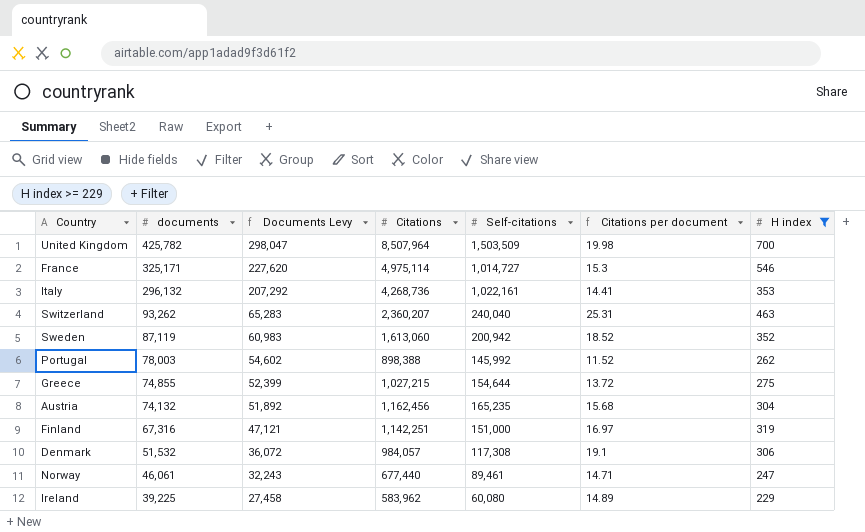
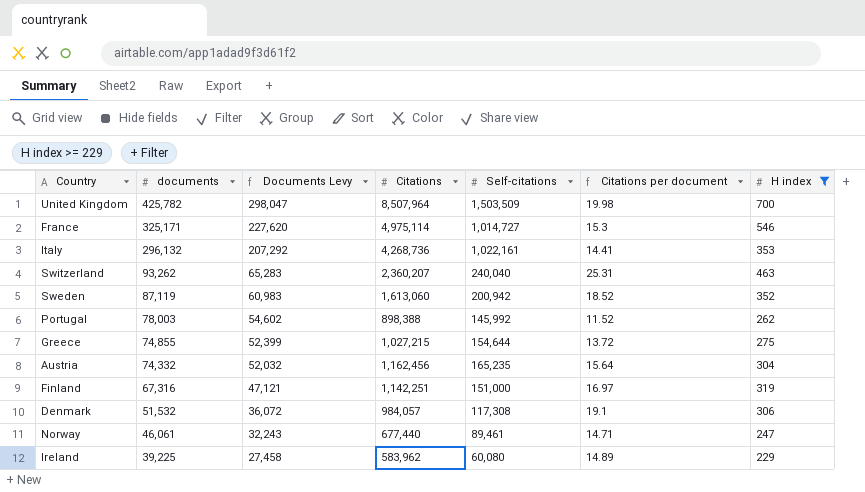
Austria | documents: 74,132 -> 74,332
Austria | Documents Levy: 51,892 -> 52,032
Austria | Citations per document: 15.68 -> 15.64

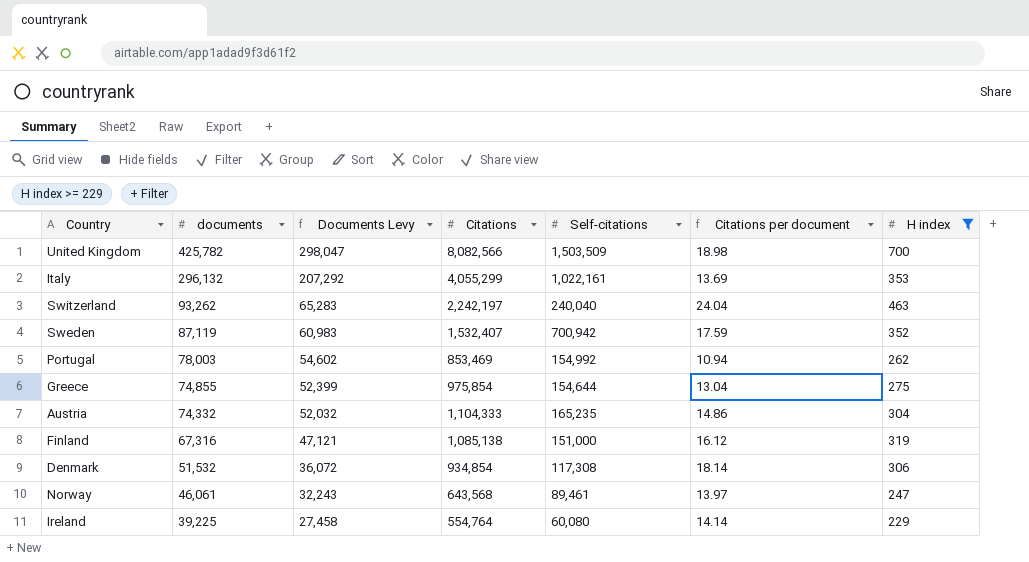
row France: 325,171 | 227,620 | 4,975,114 | 1,014,727 | 15.3 | 546 -> none
United Kingdom | Citations: 8,507,964 -> 8,082,566
United Kingdom | Citations per document: 19.98 -> 18.98
Italy | Citations: 4,268,736 -> 4,055,299
Italy | Citations per document: 14.41 -> 13.69
Switzerland | Citations: 2,360,207 -> 2,242,197
Switzerland | Citations per document: 25.31 -> 24.04
Sweden | Citations: 1,613,060 -> 1,532,407
Sweden | Self-citations: 200,942 -> 700,942
Sweden | Citations per document: 18.52 -> 17.59
Portugal | Citations: 898,388 -> 853,469
Portugal | Self-citations: 145,992 -> 154,992
Portugal | Citations per document: 11.52 -> 10.94
Greece | Citations: 1,027,215 -> 975,854
Greece | Citations per document: 13.72 -> 13.04
Austria | Citations: 1,162,456 -> 1,104,333
Austria | Citations per document: 15.64 -> 14.86
Finland | Citations: 1,142,251 -> 1,085,138
Finland | Citations per document: 16.97 -> 16.12
Denmark | Citations: 984,057 -> 934,854
Denmark | Citations per document: 19.1 -> 18.14
Norway | Citations: 677,440 -> 643,568
Norway | Citations per document: 14.71 -> 13.97
Ireland | Citations: 583,962 -> 554,764
Ireland | Citations per document: 14.89 -> 14.14

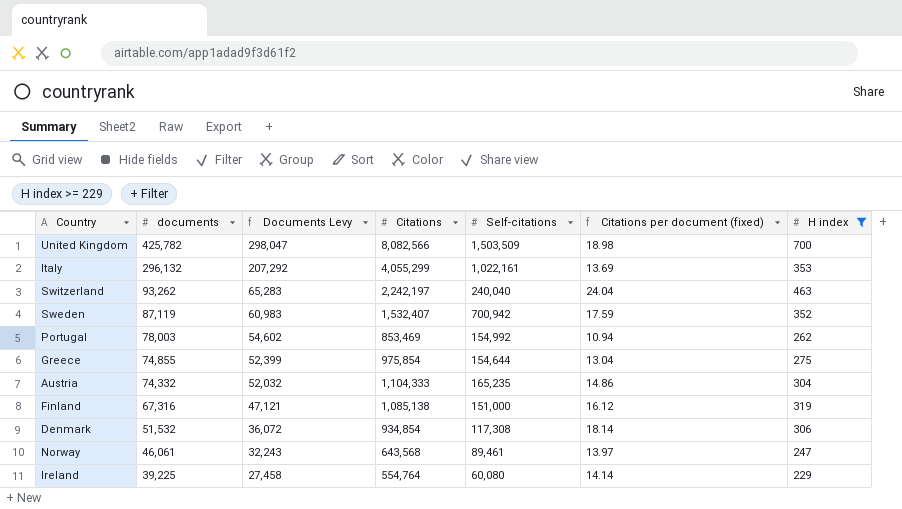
column name: Citations per document -> Citations per document (fixed)

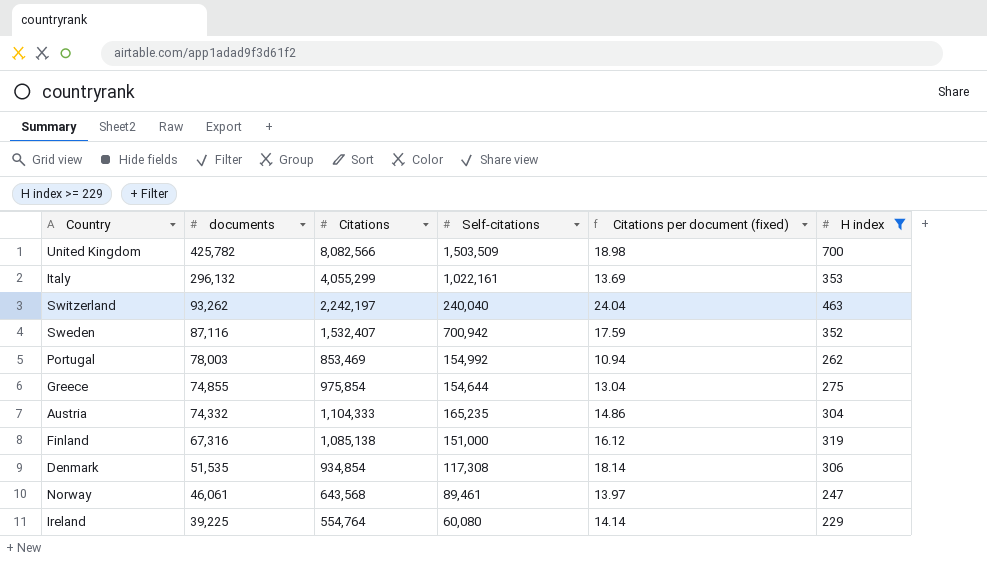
column Documents Levy | formula: [documents] * 0.7 -> none
Sweden | documents: 87,119 -> 87,116
Denmark | documents: 51,532 -> 51,535

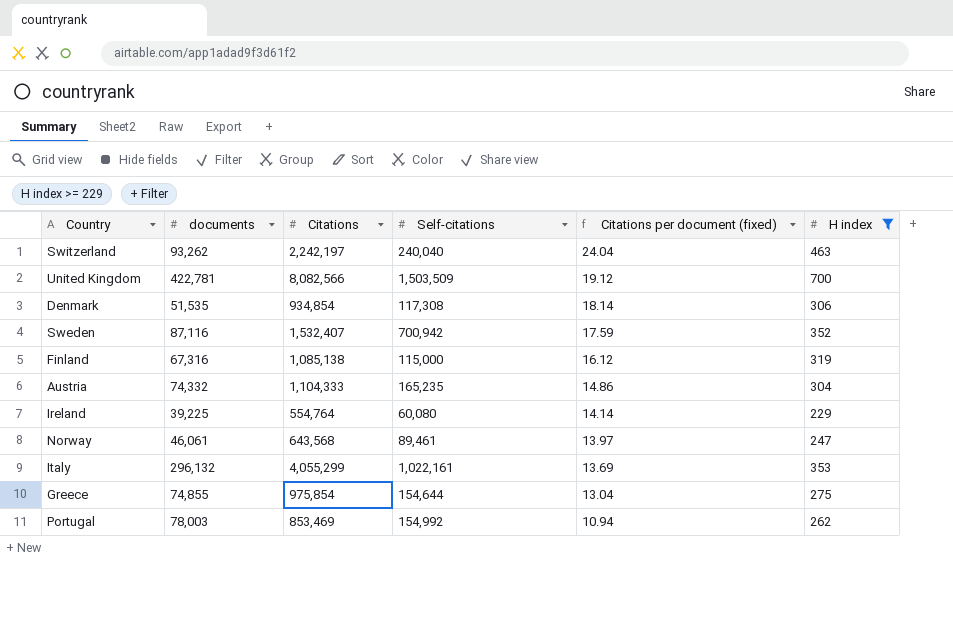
row order: documents descending -> Citations per document (fixed) descending
United Kingdom | documents: 425,782 -> 422,781
United Kingdom | Citations per document (fixed): 18.98 -> 19.12
Finland | Self-citations: 151,000 -> 115,000

